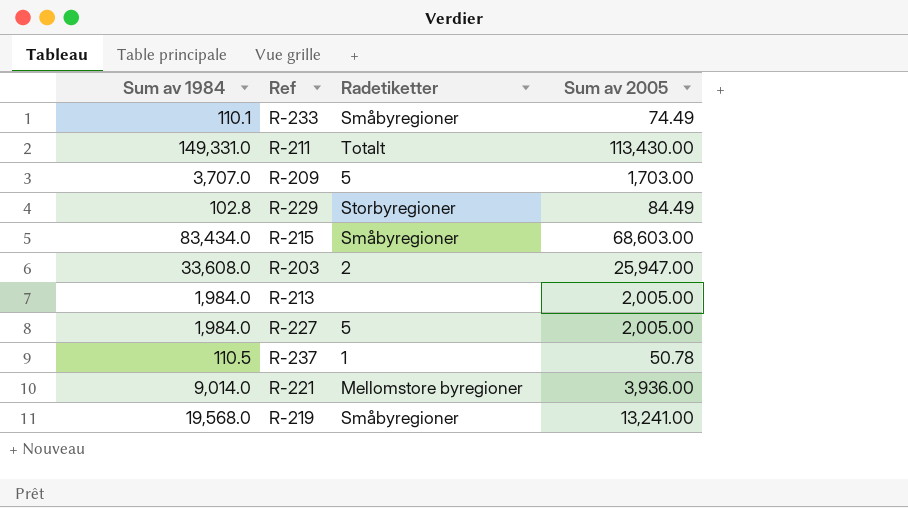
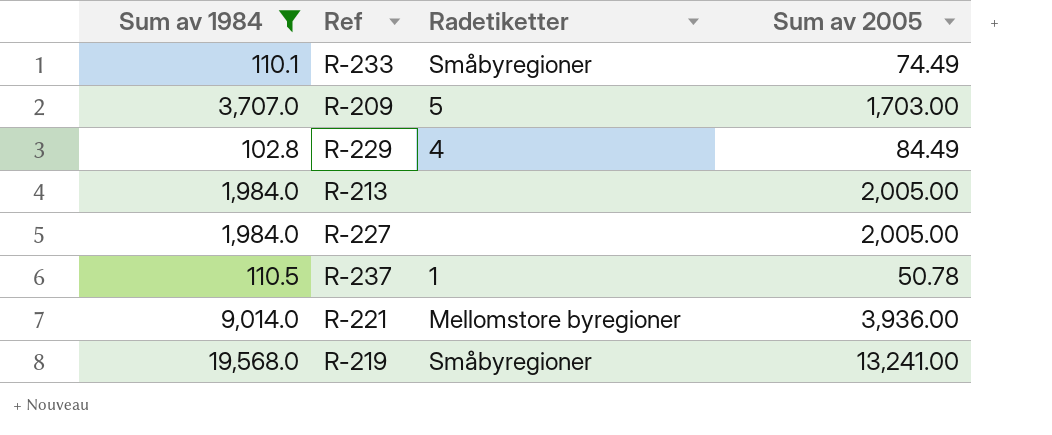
filter: none -> Sum av 1984 <= 19,568.0
R-229 | Radetiketter: Storbyregioner -> 4
R-227 | Radetiketter: 5 -> none

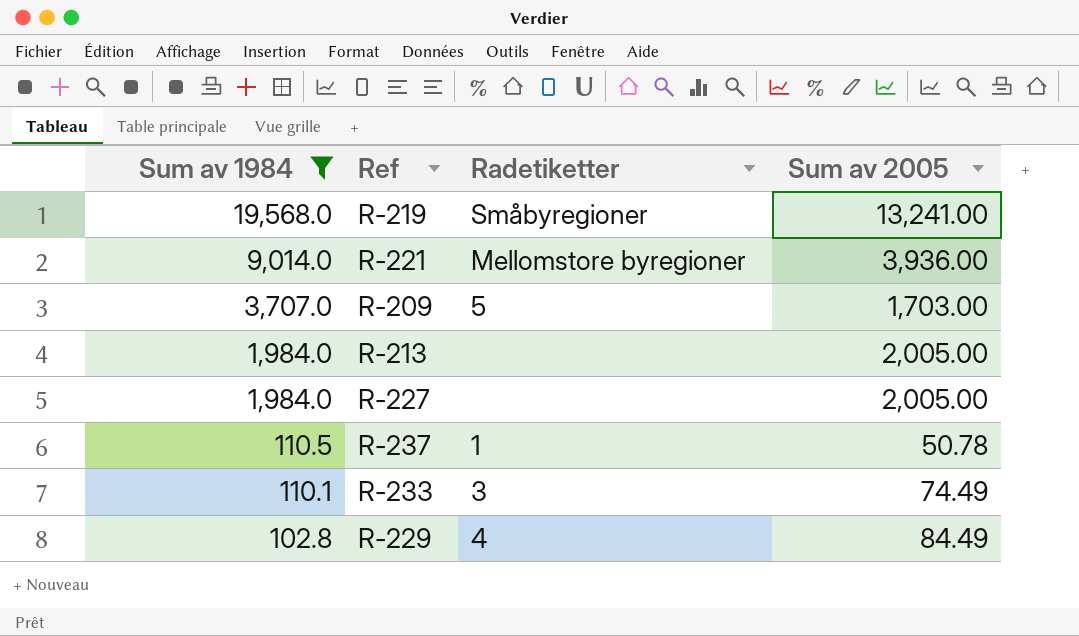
row order: none -> Sum av 1984 descending
R-233 | Radetiketter: Småbyregioner -> 3

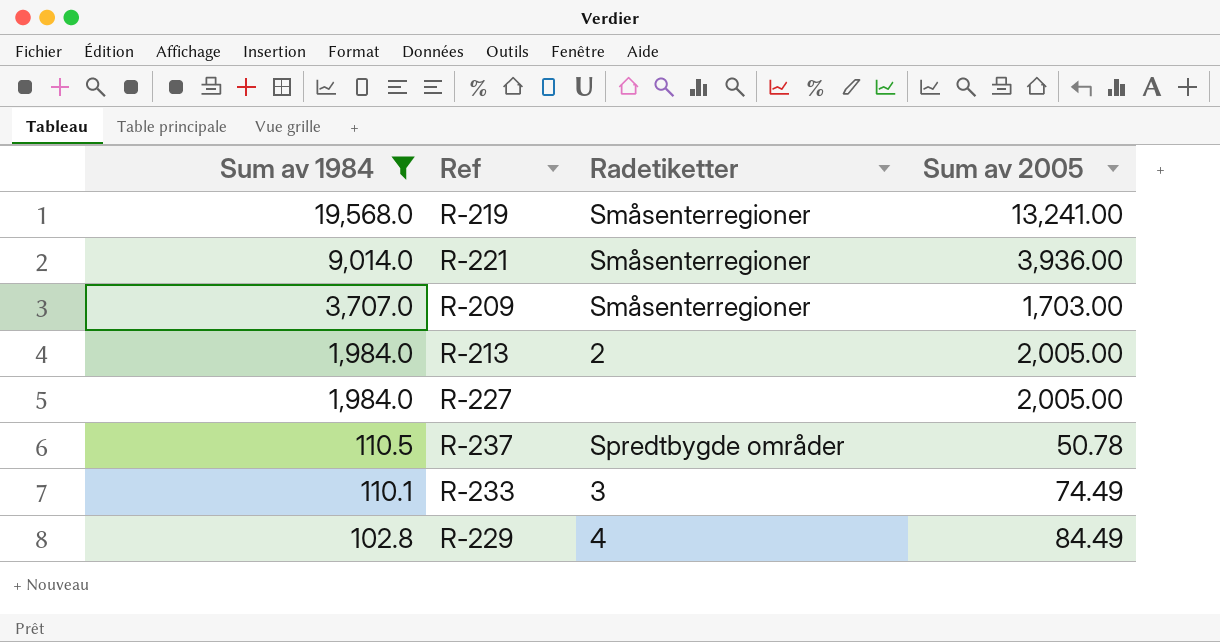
R-219 | Radetiketter: Småbyregioner -> Småsenterregioner
R-221 | Radetiketter: Mellomstore byregioner -> Småsenterregioner
R-209 | Radetiketter: 5 -> Småsenterregioner
R-213 | Radetiketter: none -> 2
R-237 | Radetiketter: 1 -> Spredtbygde områder

